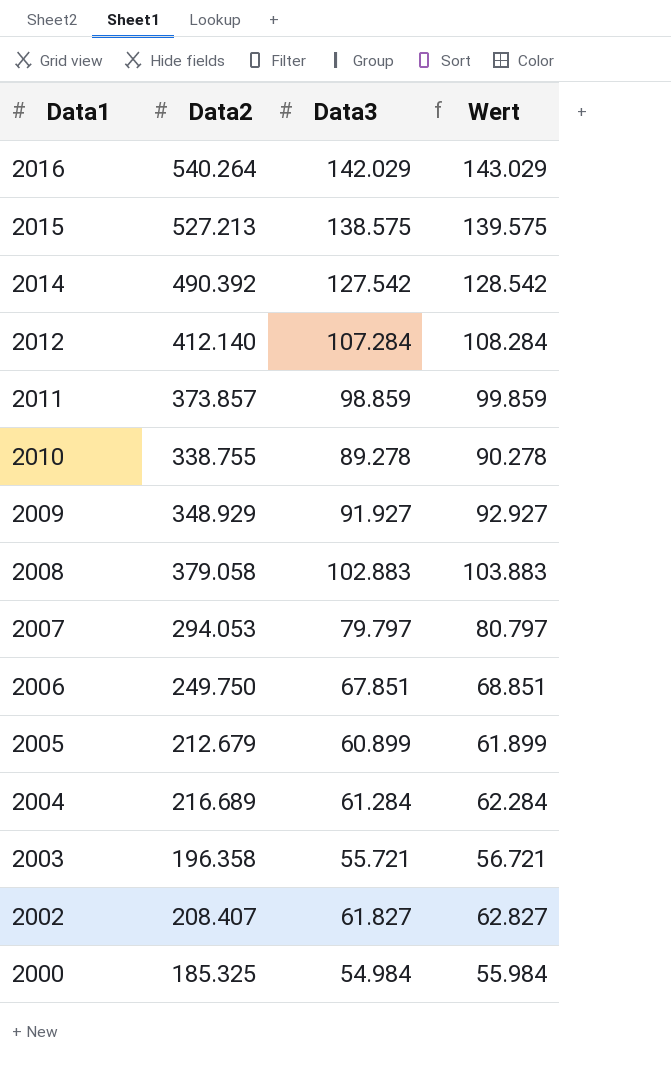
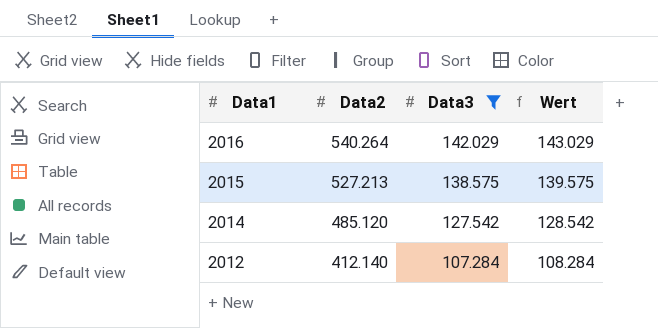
filter: none -> Data3 >= 107.284
2014 | Data2: 490.392 -> 485.120

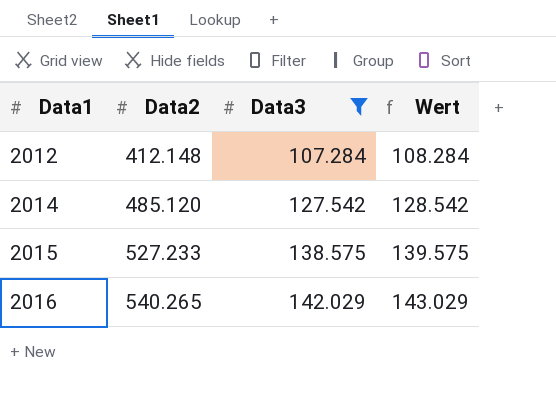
row order: Data1 descending -> Data1 ascending
2012 | Data2: 412.140 -> 412.148
2015 | Data2: 527.213 -> 527.233
2016 | Data2: 540.264 -> 540.265

